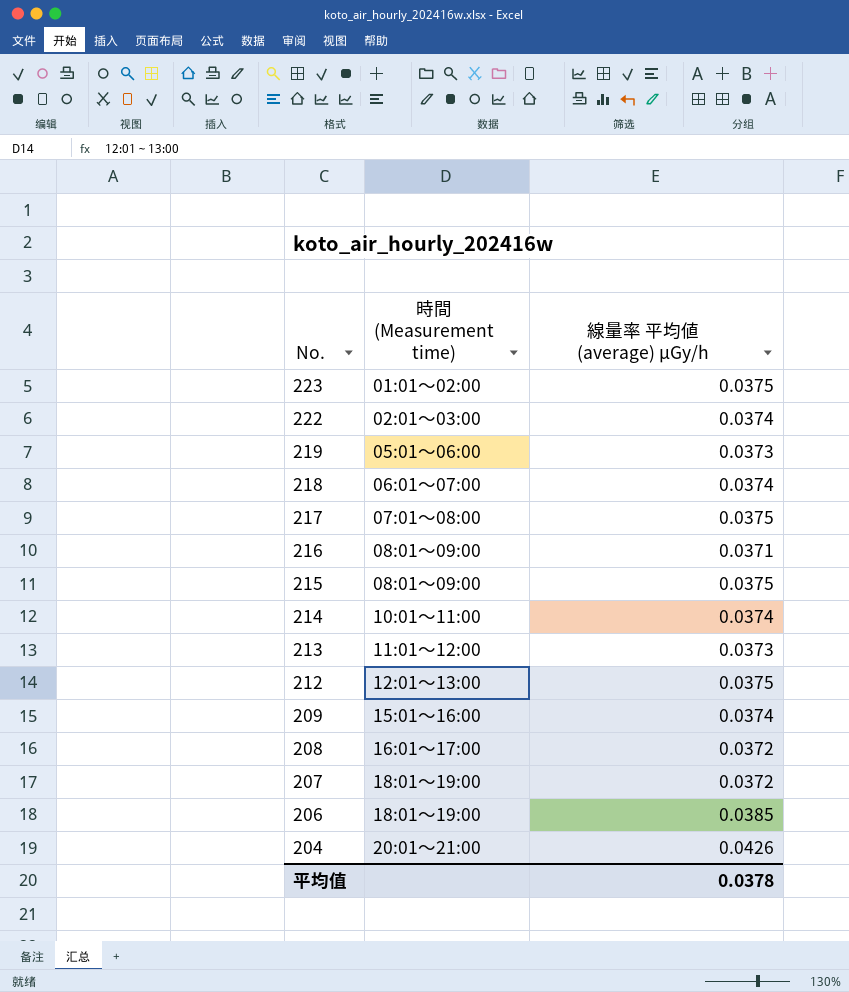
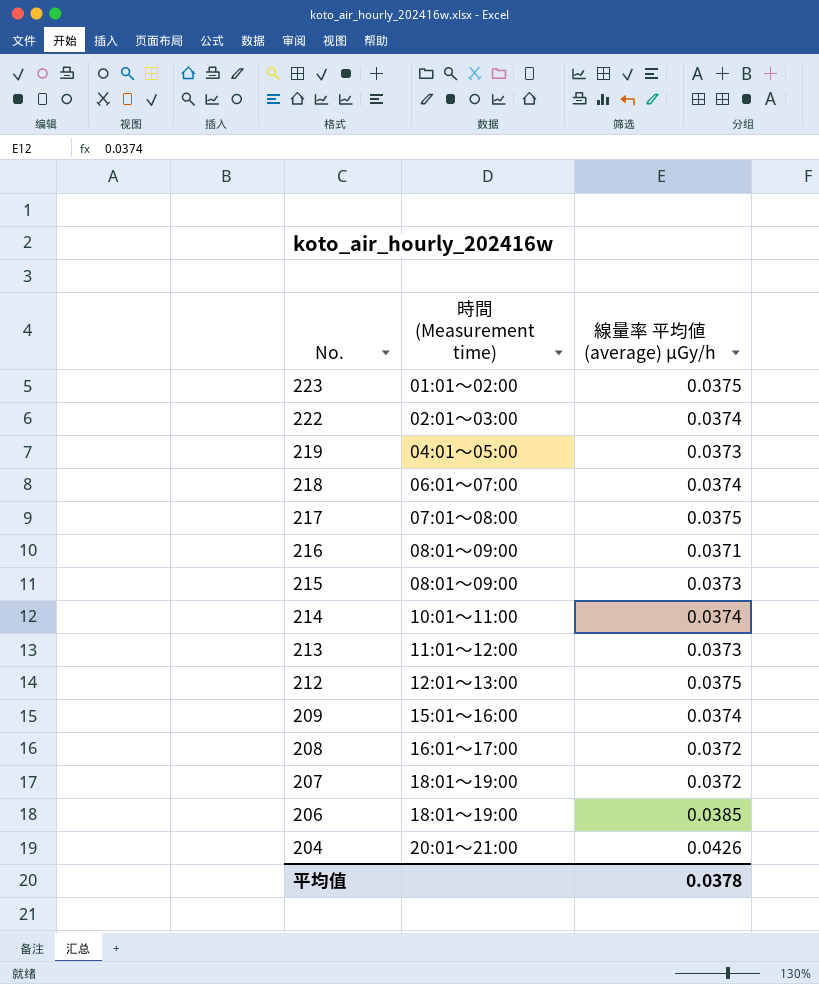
219 | 時間 (Measurement time): 05:01～06:00 -> 04:01～05:00
215 | 線量率 平均値 (average) μGy/h: 0.0375 -> 0.0373

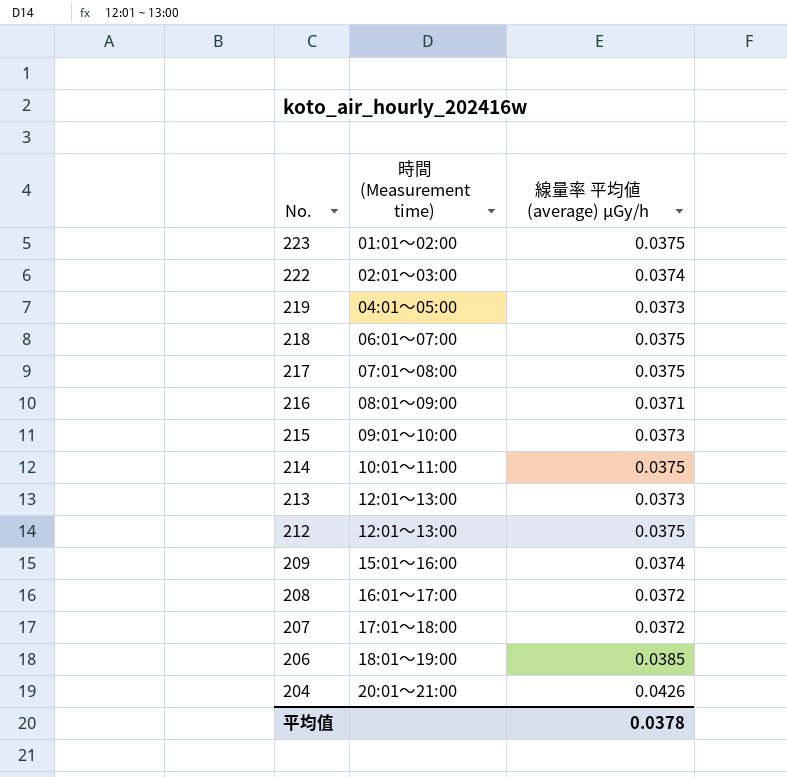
218 | 線量率 平均値 (average) μGy/h: 0.0374 -> 0.0375
215 | 時間 (Measurement time): 08:01～09:00 -> 09:01～10:00
214 | 線量率 平均値 (average) μGy/h: 0.0374 -> 0.0375
213 | 時間 (Measurement time): 11:01～12:00 -> 12:01～13:00
207 | 時間 (Measurement time): 18:01～19:00 -> 17:01～18:00

